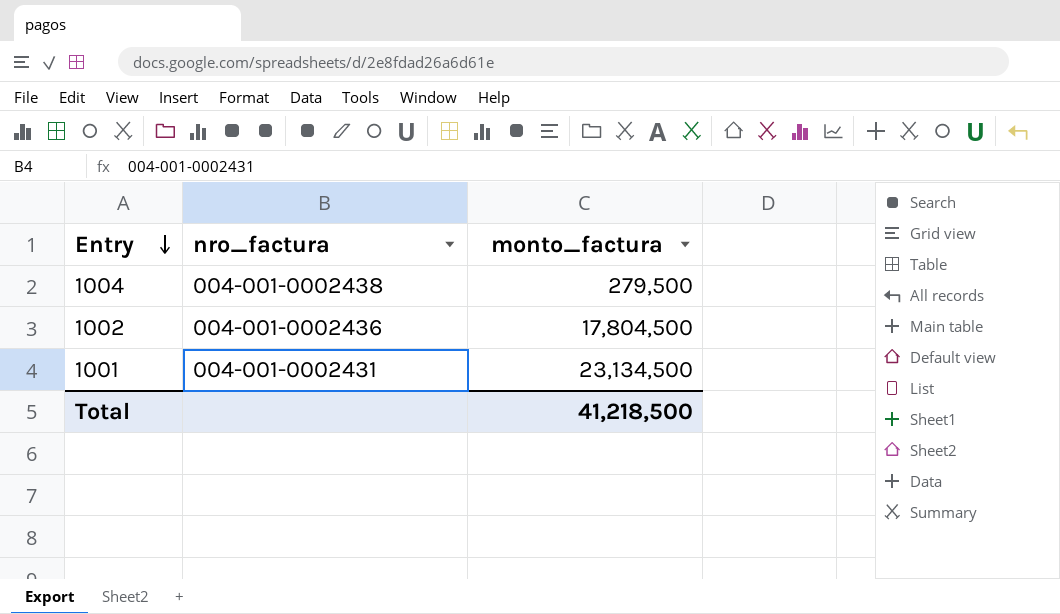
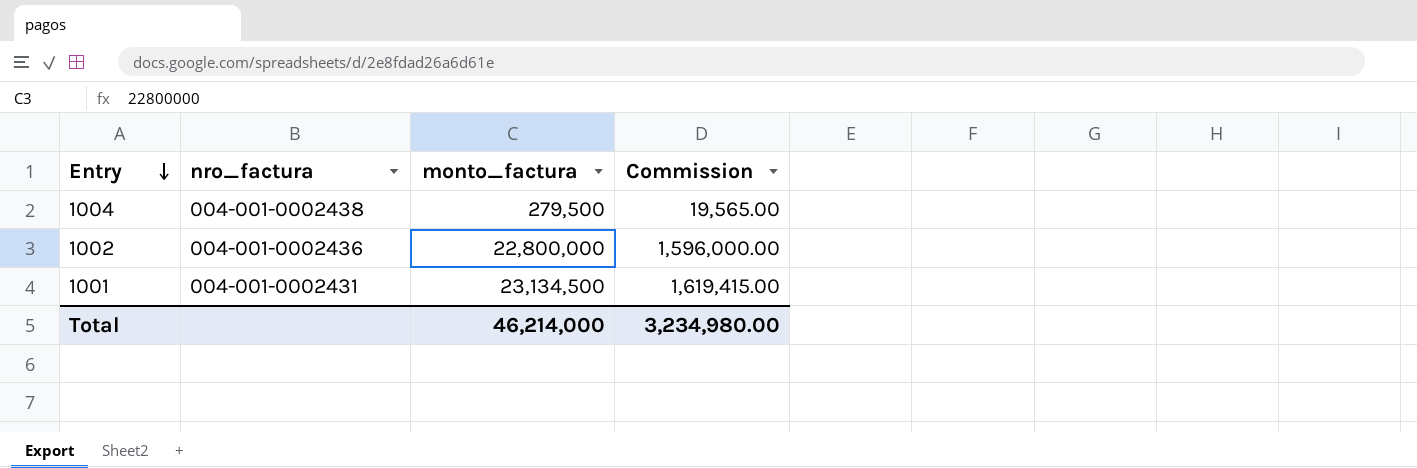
column Commission | formula: none -> [monto_factura] * 0.07
1002 | monto_factura: 17,804,500 -> 22,800,000
Total | monto_factura: 41,218,500 -> 46,214,000

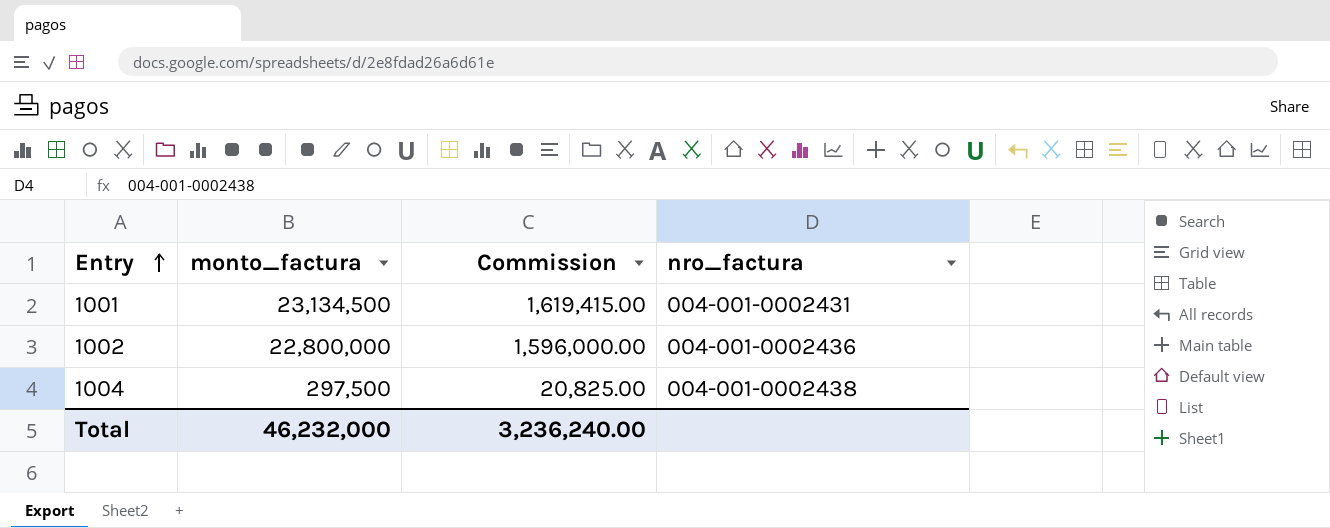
row order: Entry descending -> Entry ascending
column nro_factura | position: 2 -> 4
1004 | monto_factura: 279,500 -> 297,500
1004 | Commission: 19,565.00 -> 20,825.00
Total | monto_factura: 46,214,000 -> 46,232,000
Total | Commission: 3,234,980.00 -> 3,236,240.00

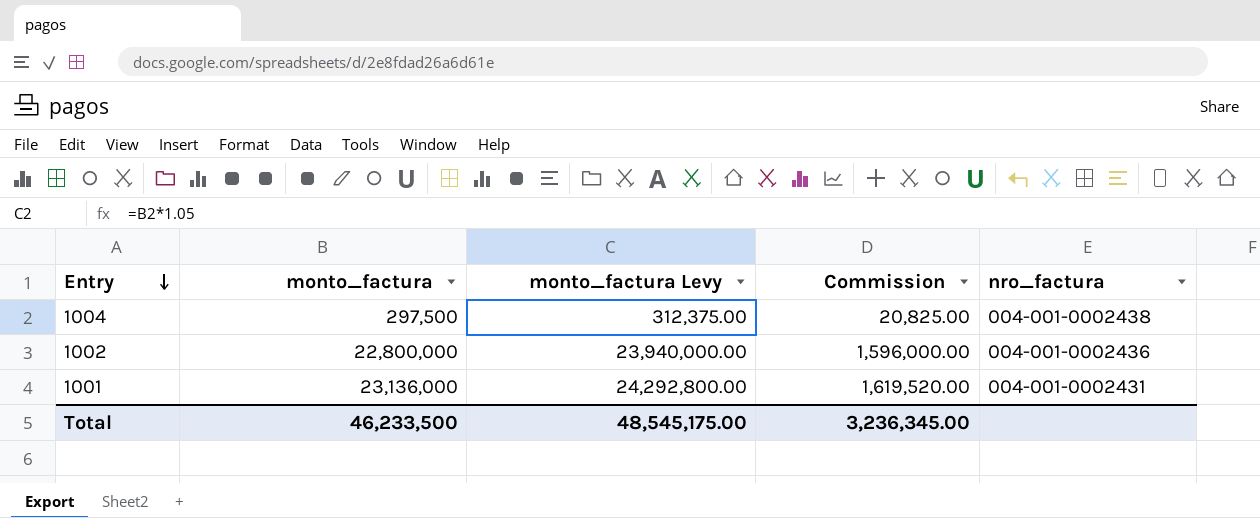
row order: Entry ascending -> Entry descending
column monto_factura Levy | formula: none -> [monto_factura] * 1.05
1001 | monto_factura: 23,134,500 -> 23,136,000
1001 | Commission: 1,619,415.00 -> 1,619,520.00
Total | monto_factura: 46,232,000 -> 46,233,500
Total | Commission: 3,236,240.00 -> 3,236,345.00

